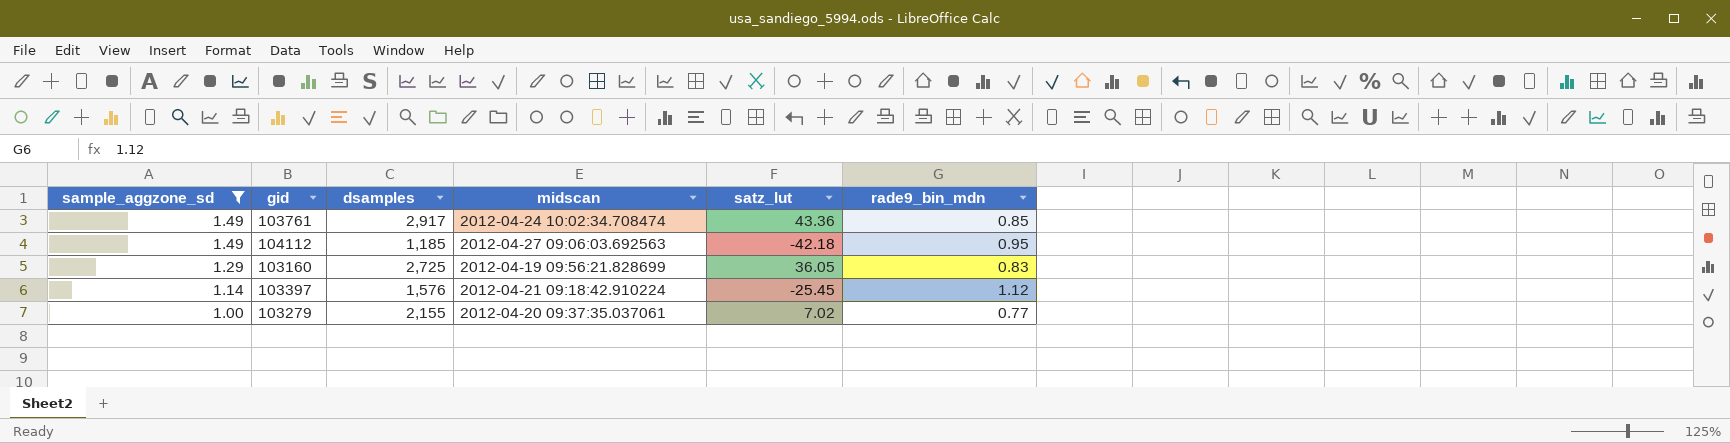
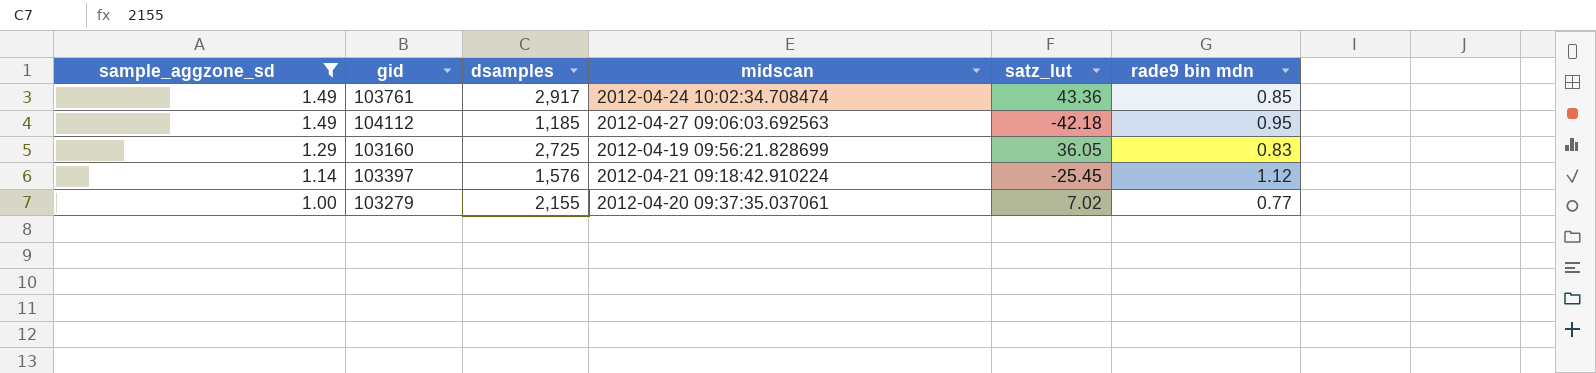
column name: rade9_bin_mdn -> rade9 bin mdn

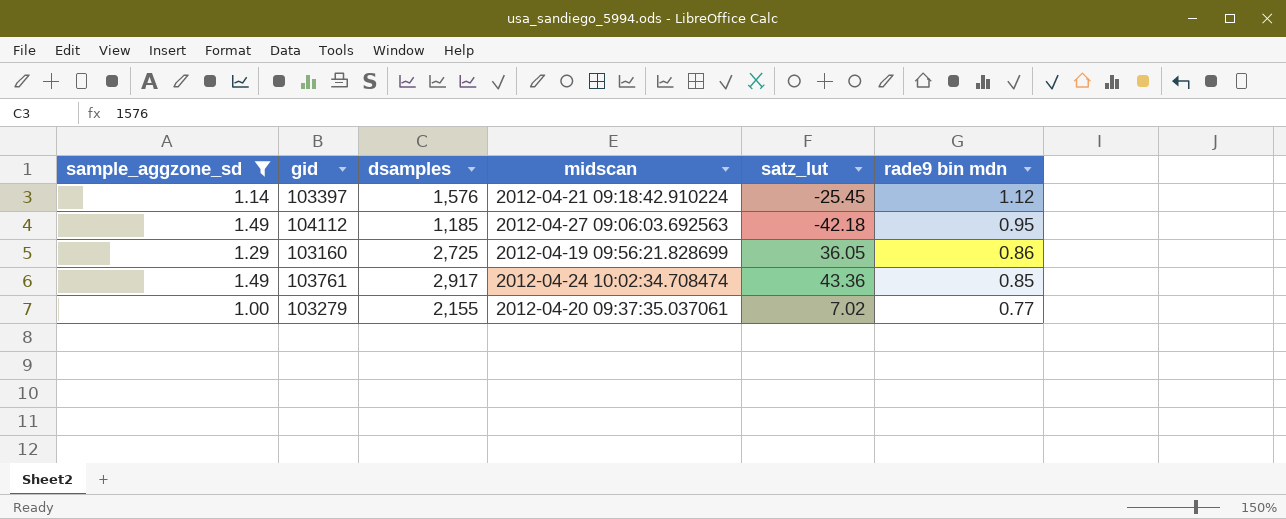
row order: sample_aggzone_sd descending -> rade9 bin mdn descending
103160 | rade9 bin mdn: 0.83 -> 0.86

